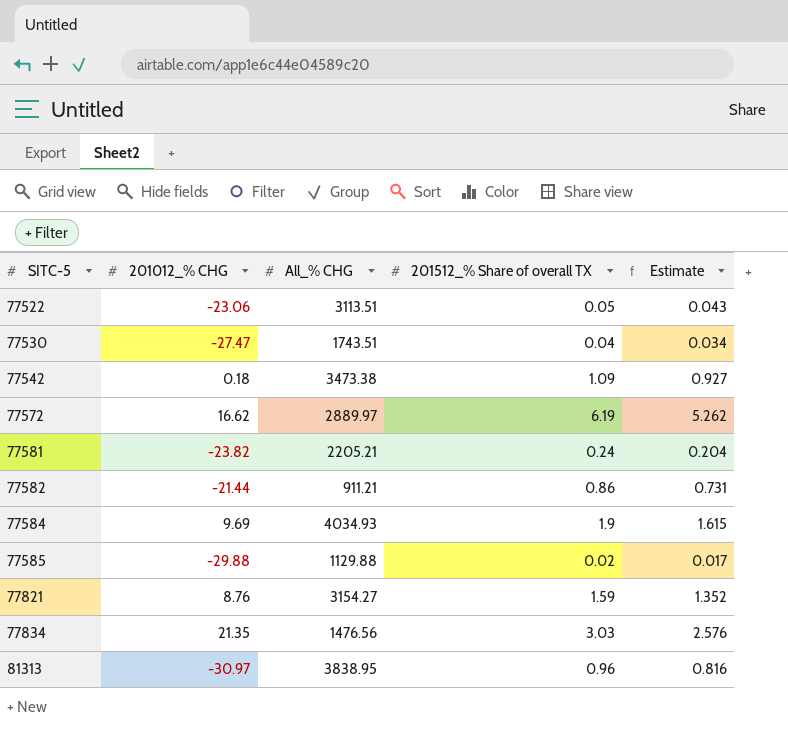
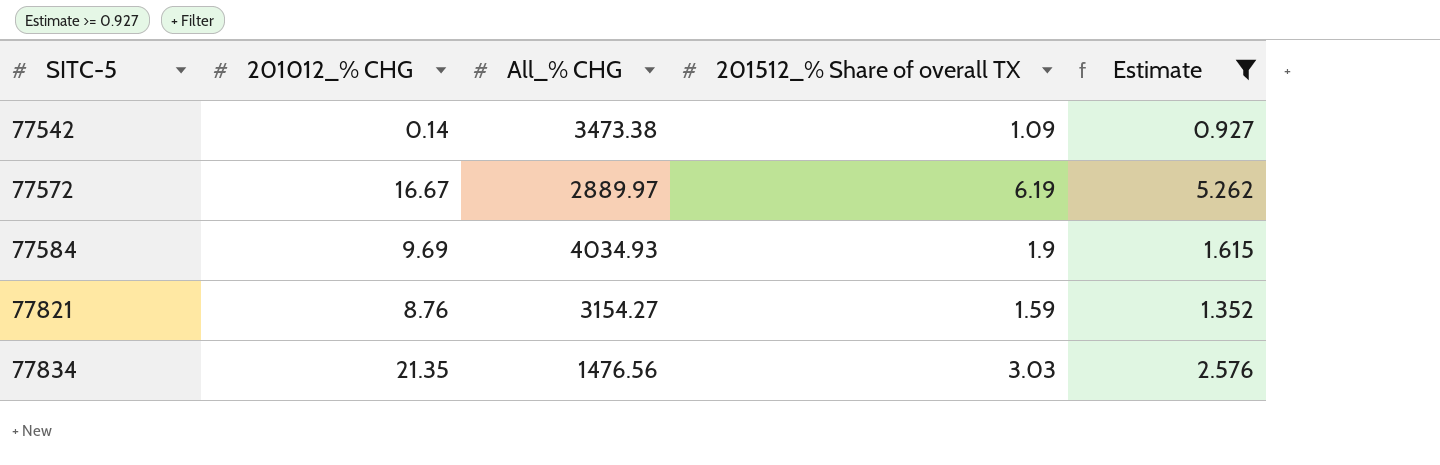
filter: none -> Estimate >= 0.927
77542 | 201012_% CHG: 0.18 -> 0.14
77572 | 201012_% CHG: 16.62 -> 16.67

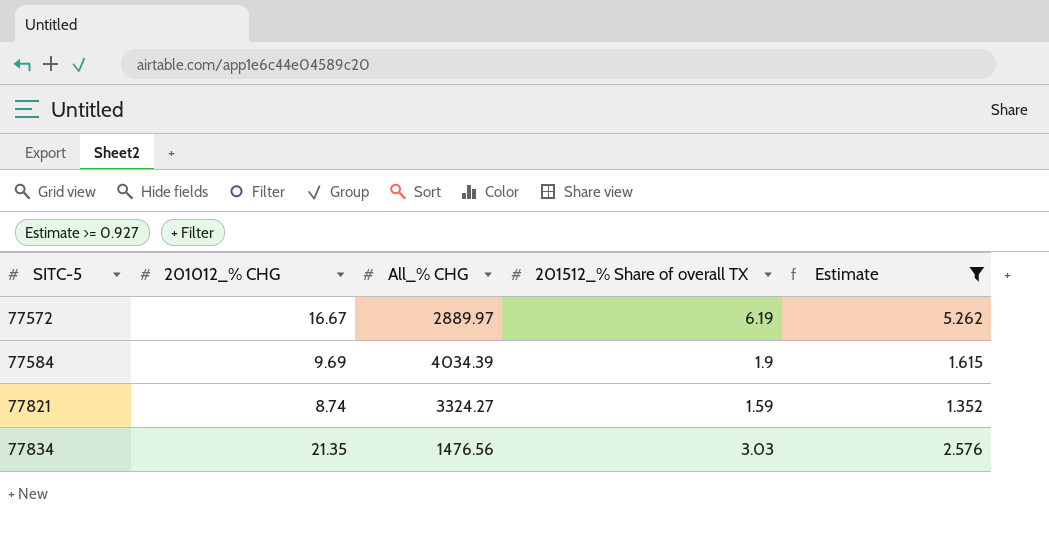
row 77542: 0.14 | 3473.38 | 1.09 | 0.927 -> none
77584 | All_% CHG: 4034.93 -> 4034.39
77821 | 201012_% CHG: 8.76 -> 8.74
77821 | All_% CHG: 3154.27 -> 3324.27

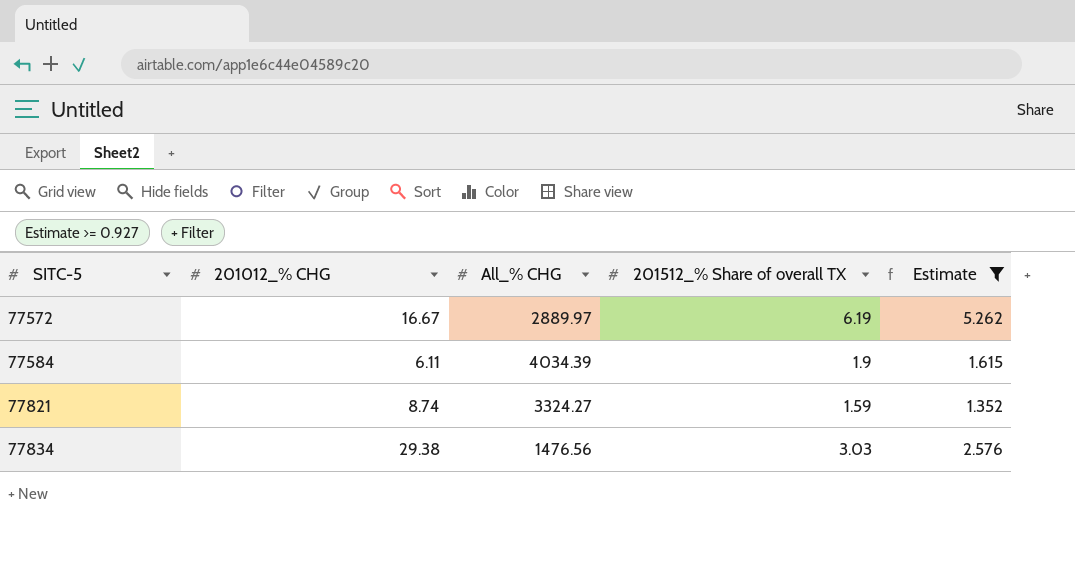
77584 | 201012_% CHG: 9.69 -> 6.11
77834 | 201012_% CHG: 21.35 -> 29.38

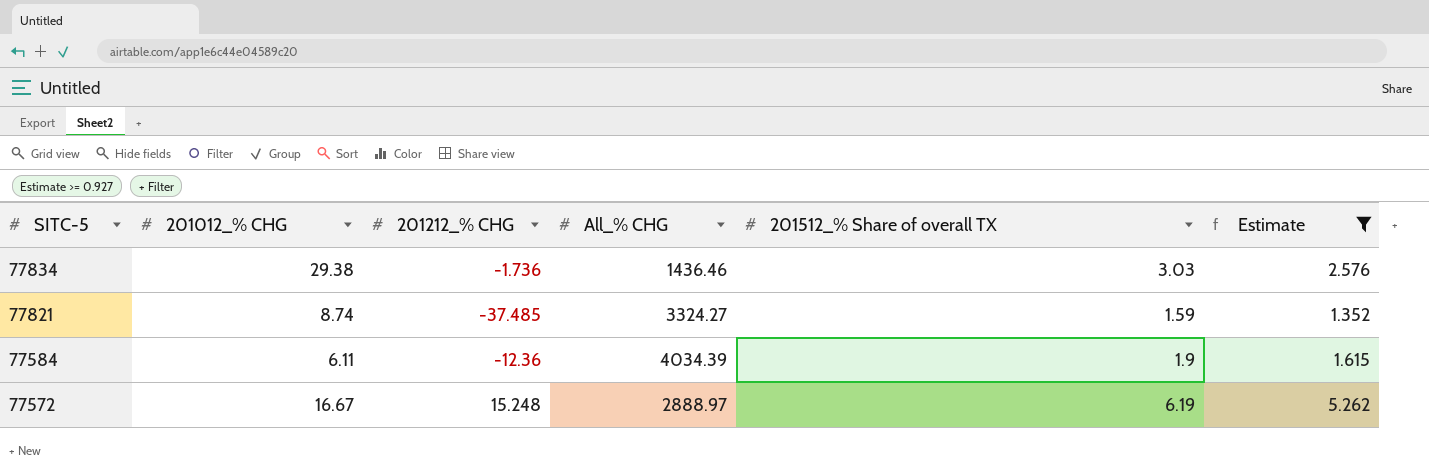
row order: SITC-5 ascending -> SITC-5 descending
column 201212_% CHG | position: none -> 3
77834 | All_% CHG: 1476.56 -> 1436.46
77572 | All_% CHG: 2889.97 -> 2888.97

